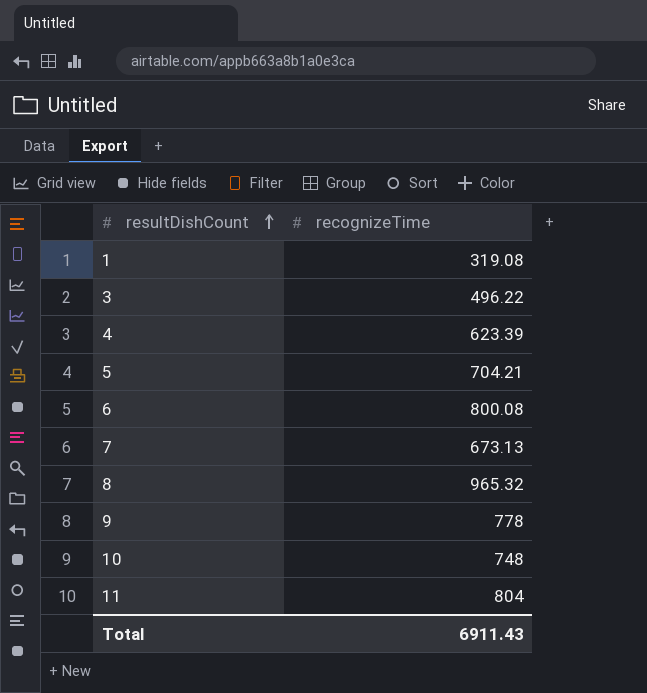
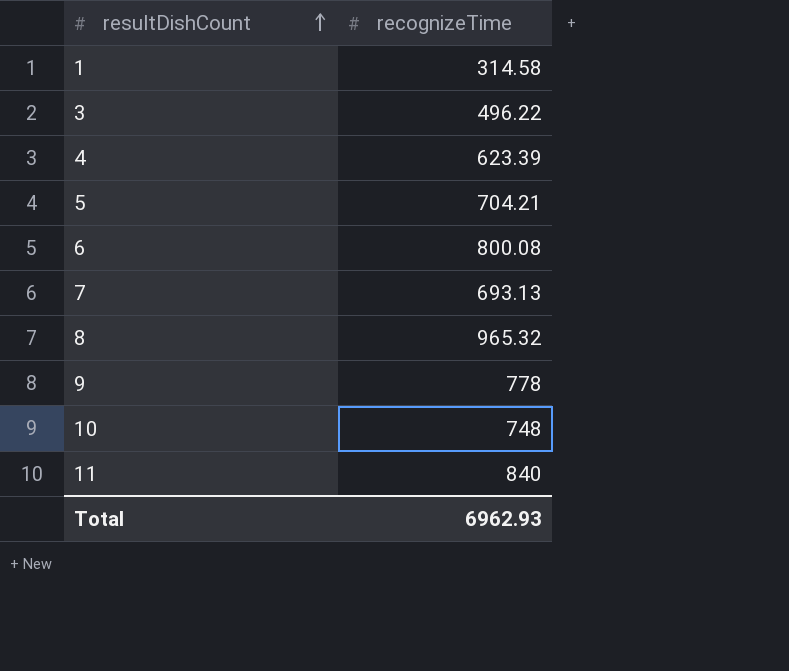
1 | recognizeTime: 319.08 -> 314.58
7 | recognizeTime: 673.13 -> 693.13
11 | recognizeTime: 804 -> 840
Total | recognizeTime: 6911.43 -> 6962.93

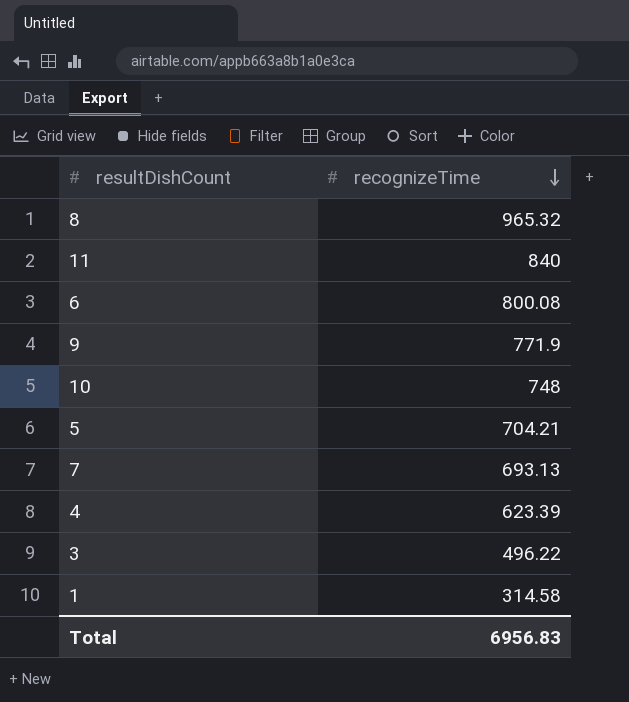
row order: resultDishCount ascending -> recognizeTime descending
9 | recognizeTime: 778 -> 771.9
Total | recognizeTime: 6962.93 -> 6956.83

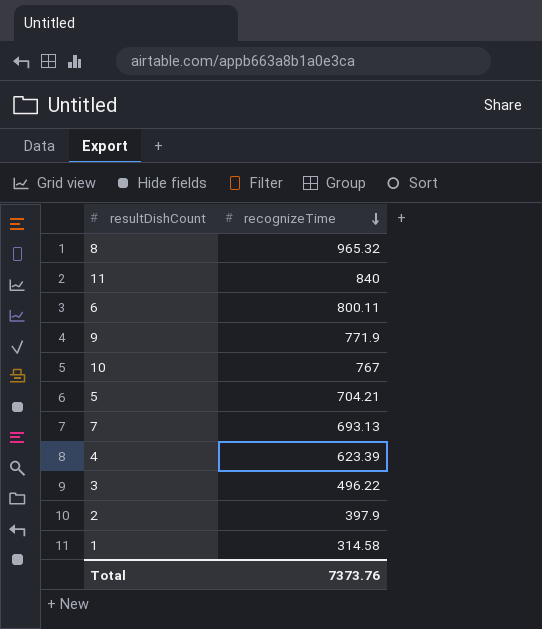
6 | recognizeTime: 800.08 -> 800.11
10 | recognizeTime: 748 -> 767
row 2: none -> 397.9
Total | recognizeTime: 6956.83 -> 7373.76

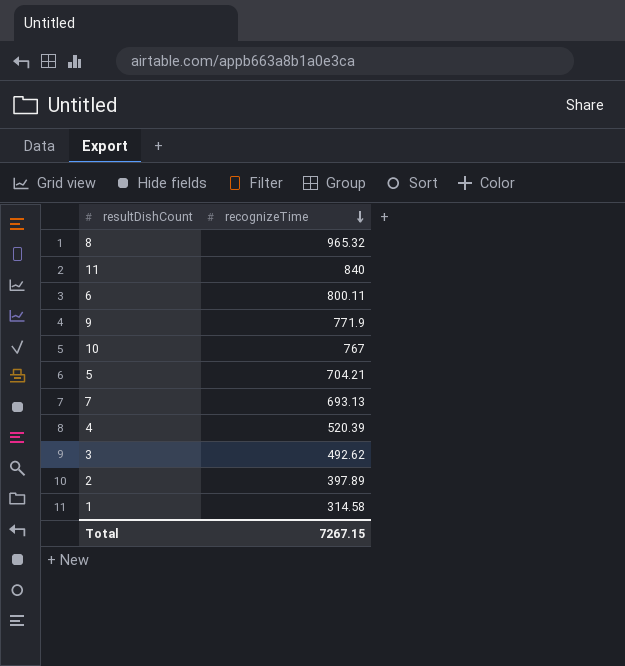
4 | recognizeTime: 623.39 -> 520.39
3 | recognizeTime: 496.22 -> 492.62
2 | recognizeTime: 397.9 -> 397.89
Total | recognizeTime: 7373.76 -> 7267.15

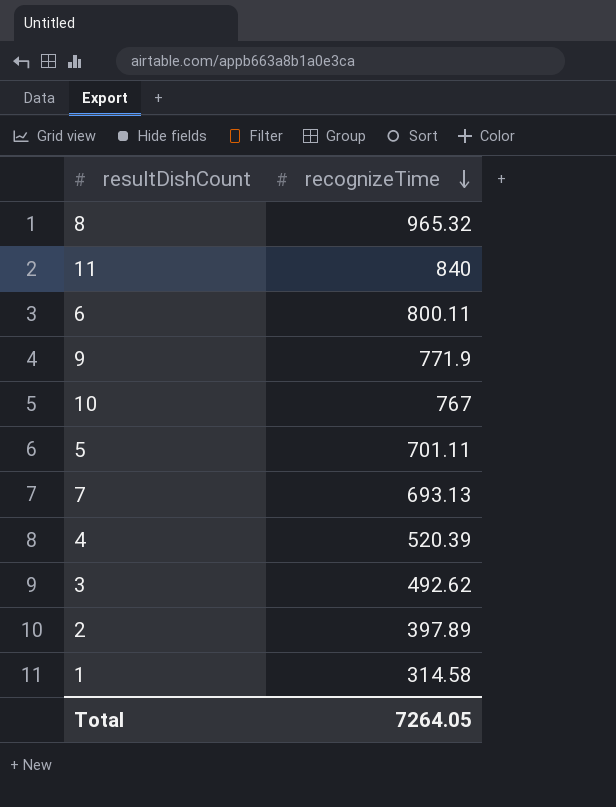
5 | recognizeTime: 704.21 -> 701.11
Total | recognizeTime: 7267.15 -> 7264.05

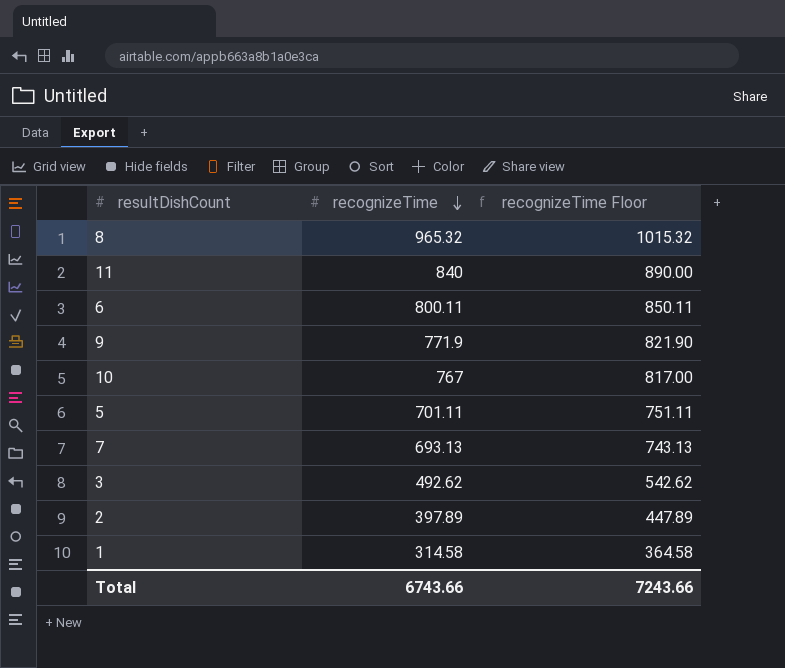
column recognizeTime Floor | formula: none -> [recognizeTime] + 50
row 4: 520.39 -> none
Total | recognizeTime: 7264.05 -> 6743.66

